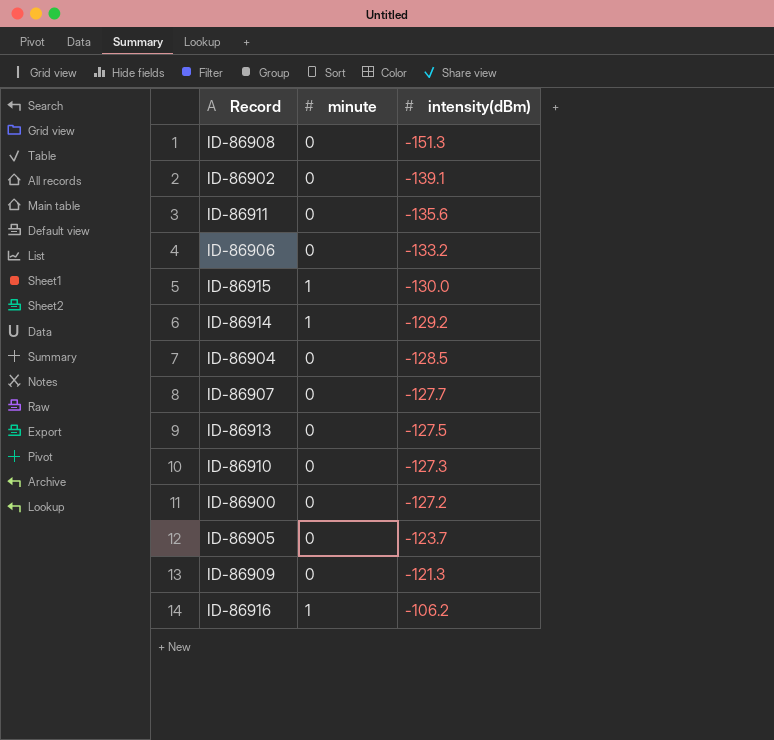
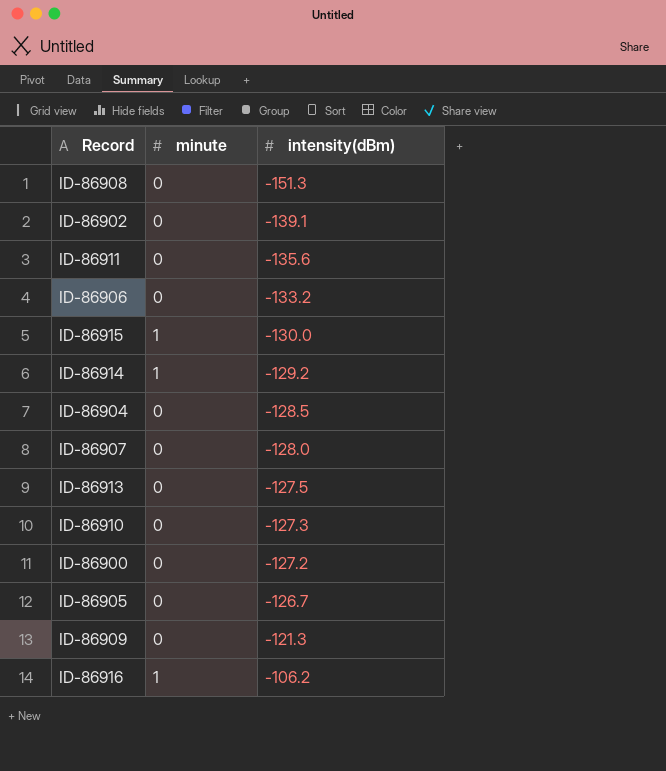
ID-86907 | intensity(dBm): -127.7 -> -128.0
ID-86905 | intensity(dBm): -123.7 -> -126.7

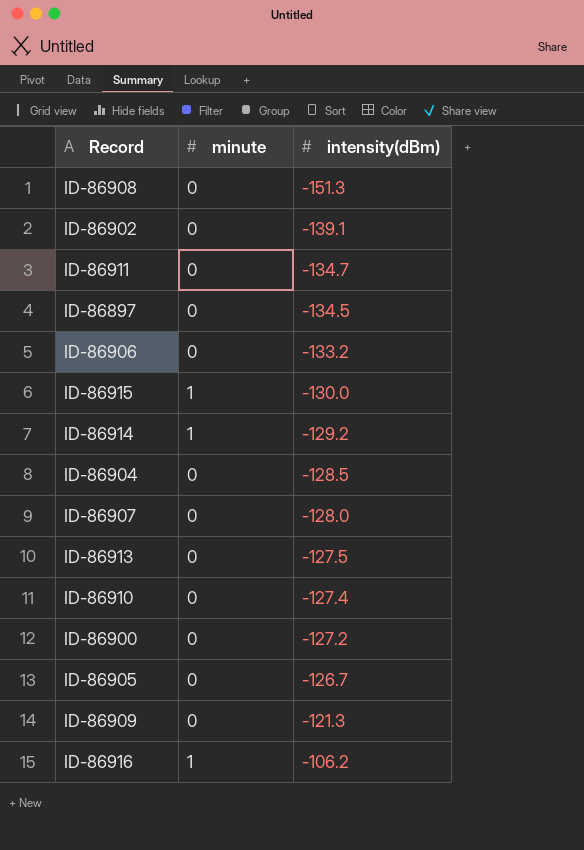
ID-86911 | intensity(dBm): -135.6 -> -134.7
row ID-86897: none -> 0 | -134.5
ID-86910 | intensity(dBm): -127.3 -> -127.4

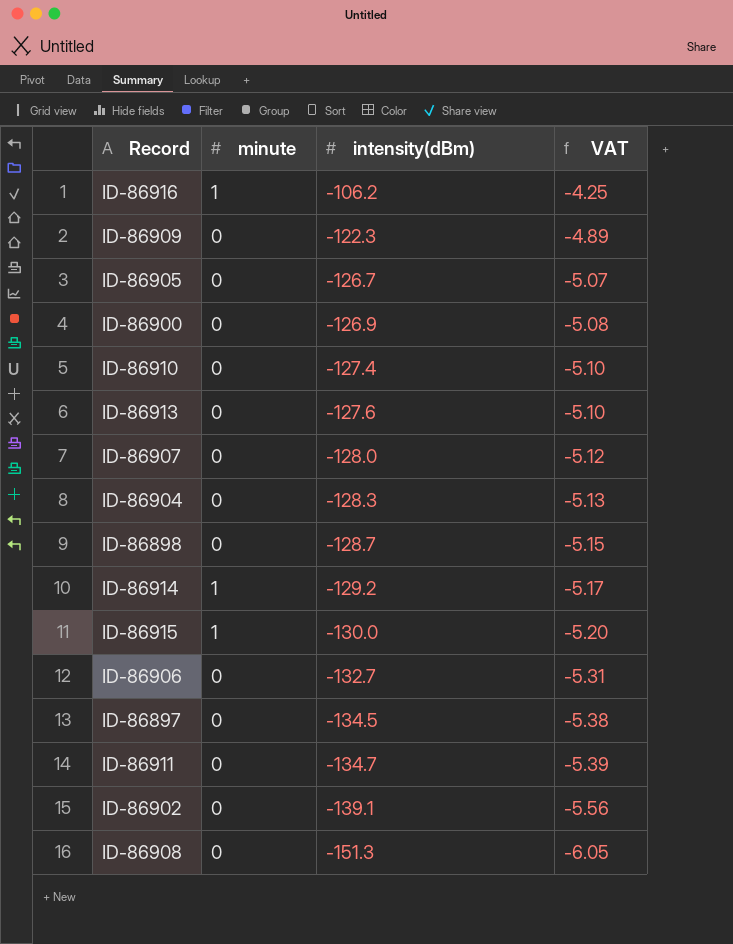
row order: intensity(dBm) ascending -> intensity(dBm) descending
column VAT | formula: none -> [intensity(dBm)] * 0.04
ID-86909 | intensity(dBm): -121.3 -> -122.3
ID-86900 | intensity(dBm): -127.2 -> -126.9
ID-86913 | intensity(dBm): -127.5 -> -127.6
ID-86904 | intensity(dBm): -128.5 -> -128.3
row ID-86898: none -> 0 | -128.7 | -5.15
ID-86906 | intensity(dBm): -133.2 -> -132.7

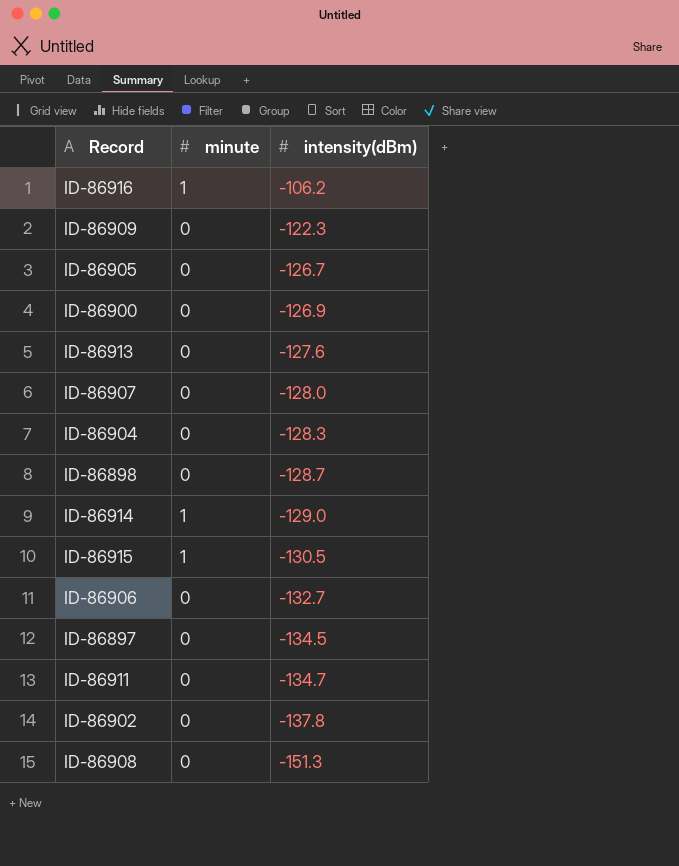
column VAT | formula: [intensity(dBm)] * 0.04 -> none
row ID-86910: 0 | -127.4 | -5.10 -> none
ID-86914 | intensity(dBm): -129.2 -> -129.0
ID-86915 | intensity(dBm): -130.0 -> -130.5
ID-86902 | intensity(dBm): -139.1 -> -137.8

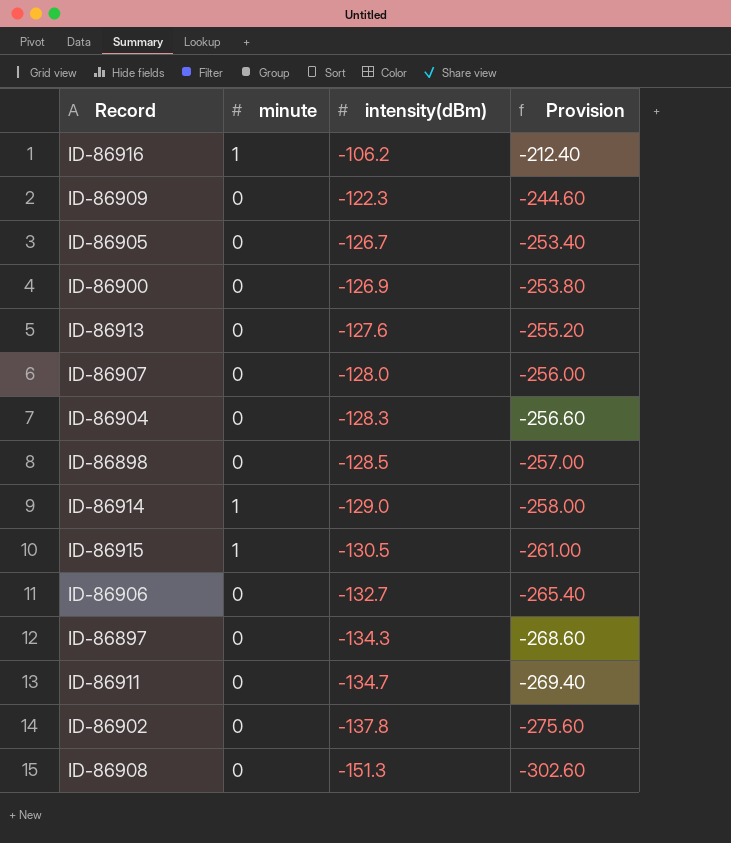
column Provision | formula: none -> [intensity(dBm)] * 2
ID-86898 | intensity(dBm): -128.7 -> -128.5
ID-86897 | intensity(dBm): -134.5 -> -134.3

